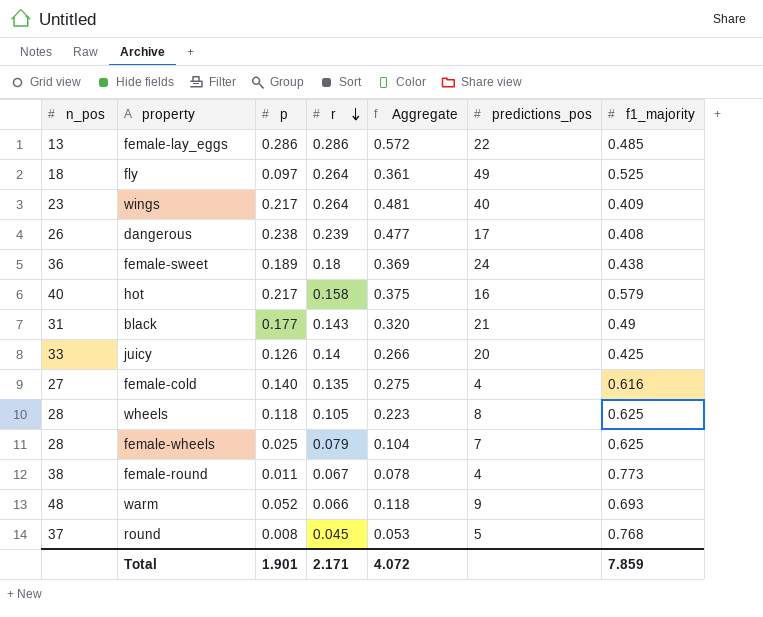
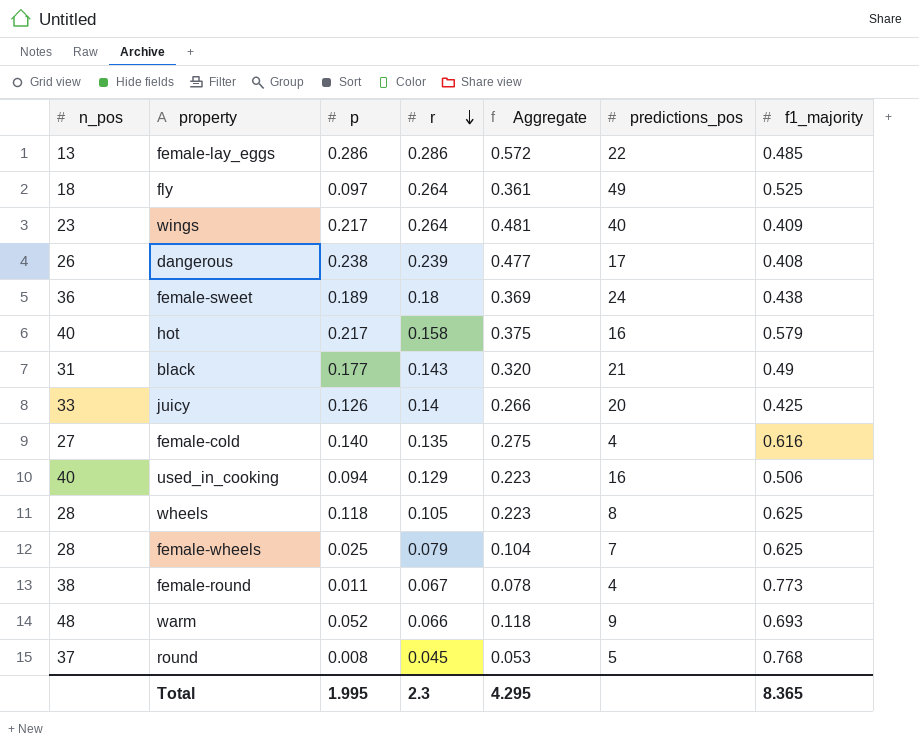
row used_in_cooking: none -> 40 | 0.094 | 0.129 | 0.223 | 16 | 0.506
Total | p: 1.901 -> 1.995
Total | r: 2.171 -> 2.3
Total | Aggregate: 4.072 -> 4.295
Total | f1_majority: 7.859 -> 8.365

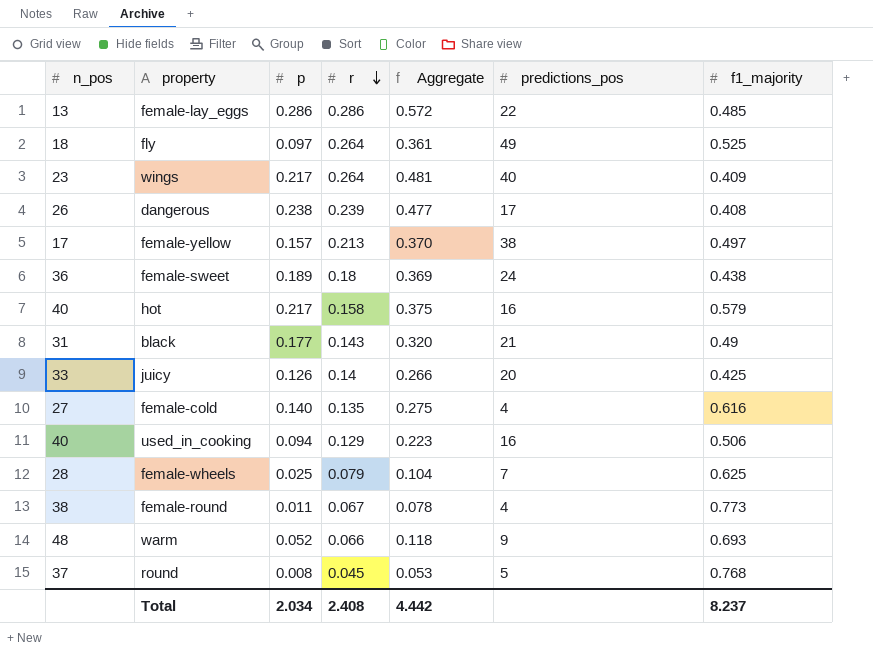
row wheels: 28 | 0.118 | 0.105 | 0.223 | 8 | 0.625 -> none
row female-yellow: none -> 17 | 0.157 | 0.213 | 0.370 | 38 | 0.497
Total | p: 1.995 -> 2.034
Total | r: 2.3 -> 2.408
Total | Aggregate: 4.295 -> 4.442
Total | f1_majority: 8.365 -> 8.237

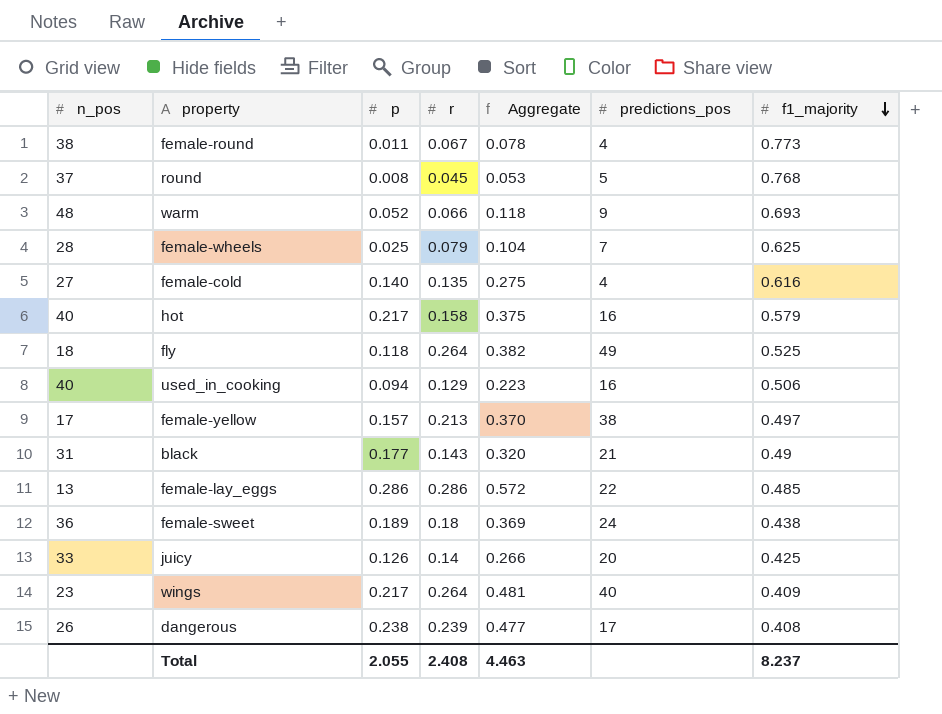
row order: r descending -> f1_majority descending
fly | p: 0.097 -> 0.118
fly | Aggregate: 0.361 -> 0.382
Total | p: 2.034 -> 2.055
Total | Aggregate: 4.442 -> 4.463

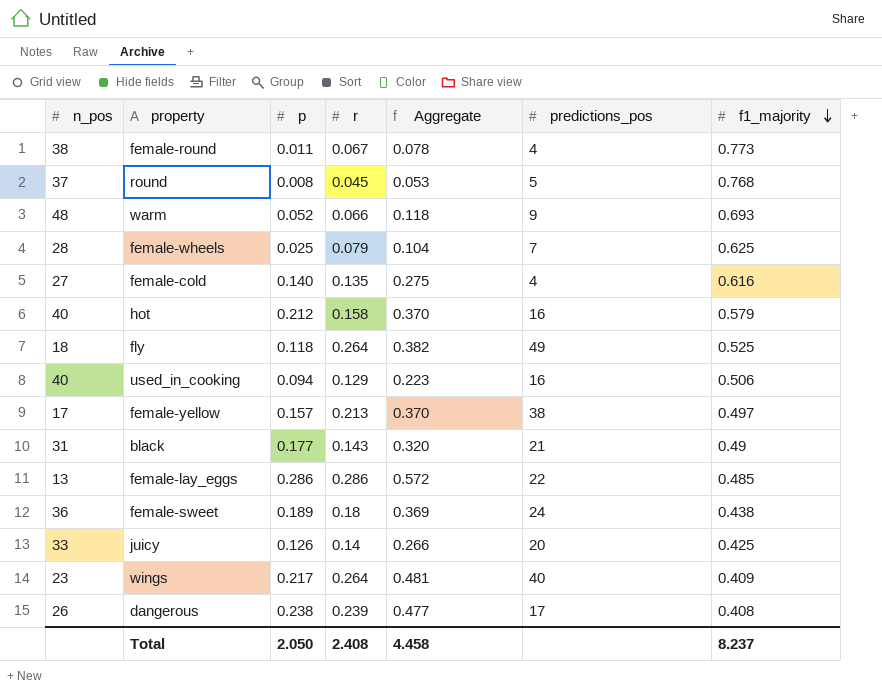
hot | p: 0.217 -> 0.212
hot | Aggregate: 0.375 -> 0.370
Total | p: 2.055 -> 2.050
Total | Aggregate: 4.463 -> 4.458

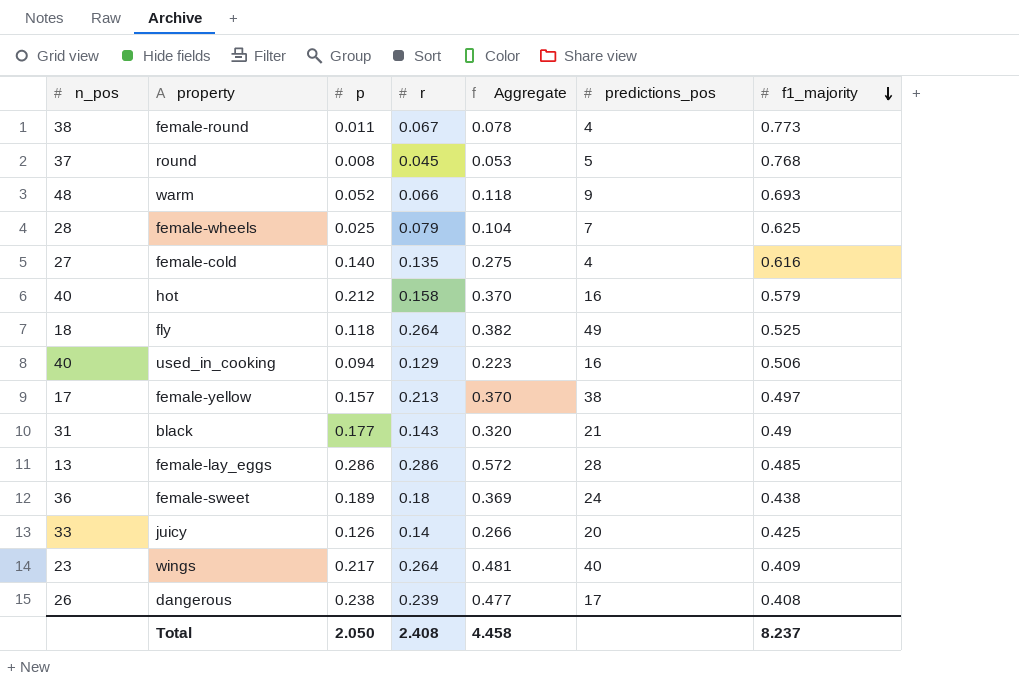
female-lay_eggs | predictions_pos: 22 -> 28

